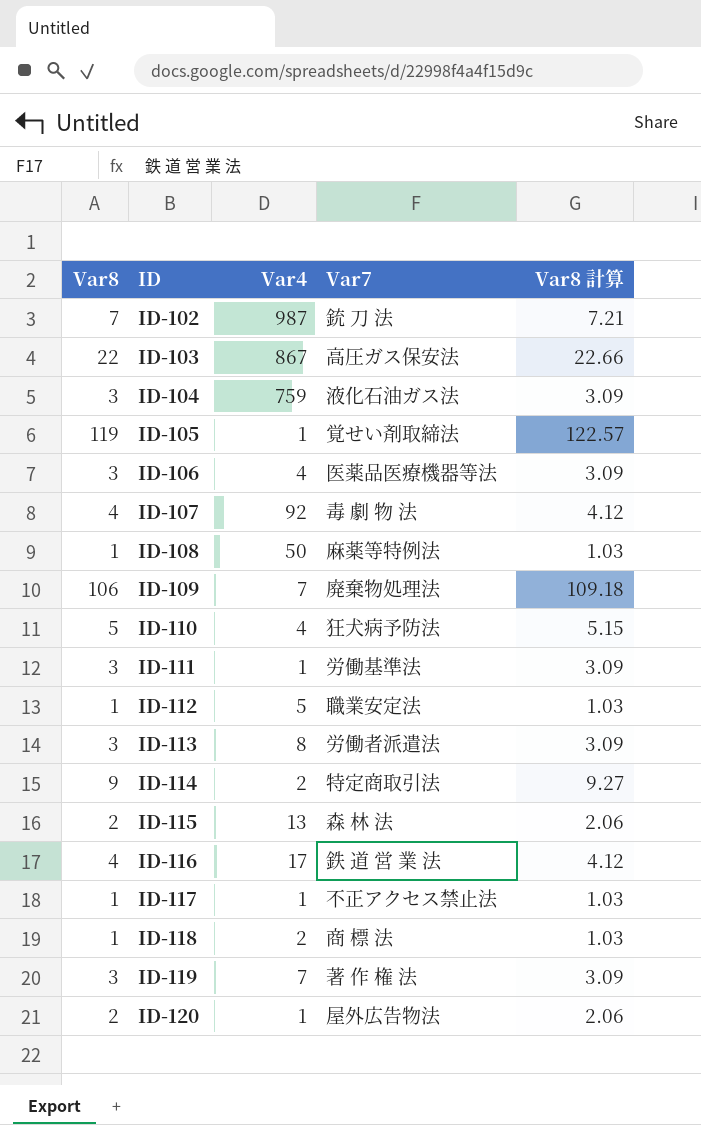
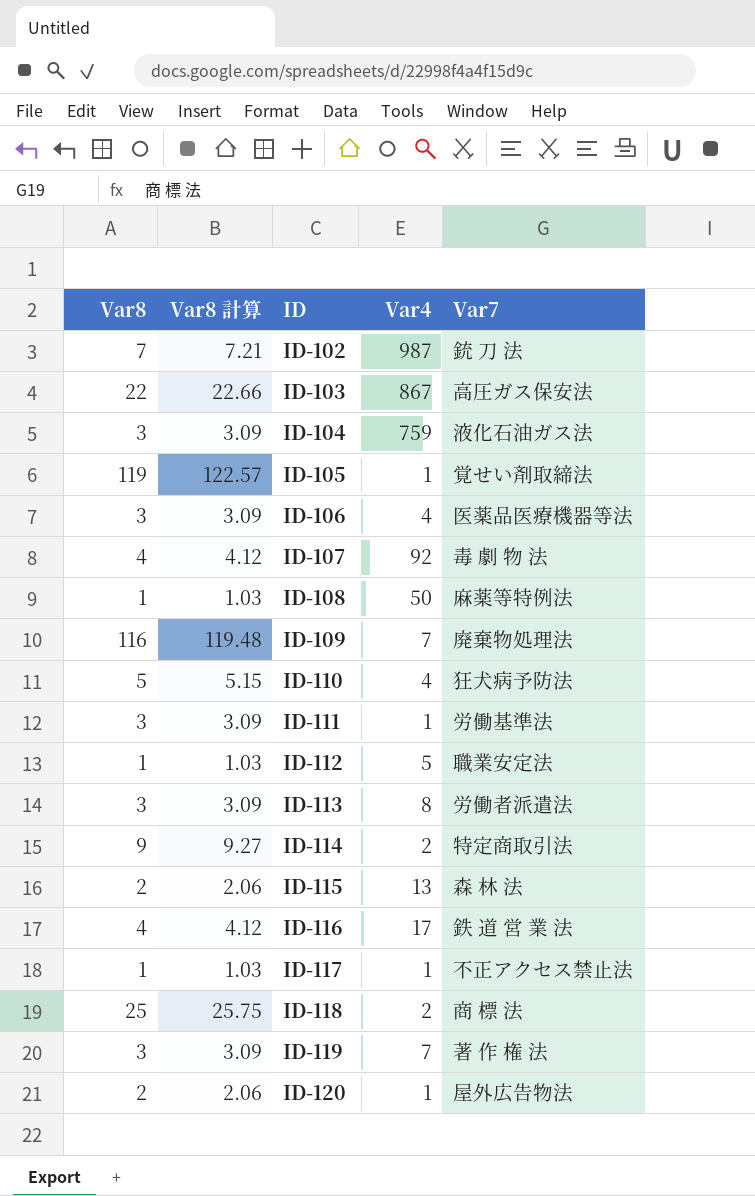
column Var8 計算 | position: 5 -> 2
ID-109 | Var8: 106 -> 116
ID-109 | Var8 計算: 109.18 -> 119.48
ID-118 | Var8: 1 -> 25
ID-118 | Var8 計算: 1.03 -> 25.75

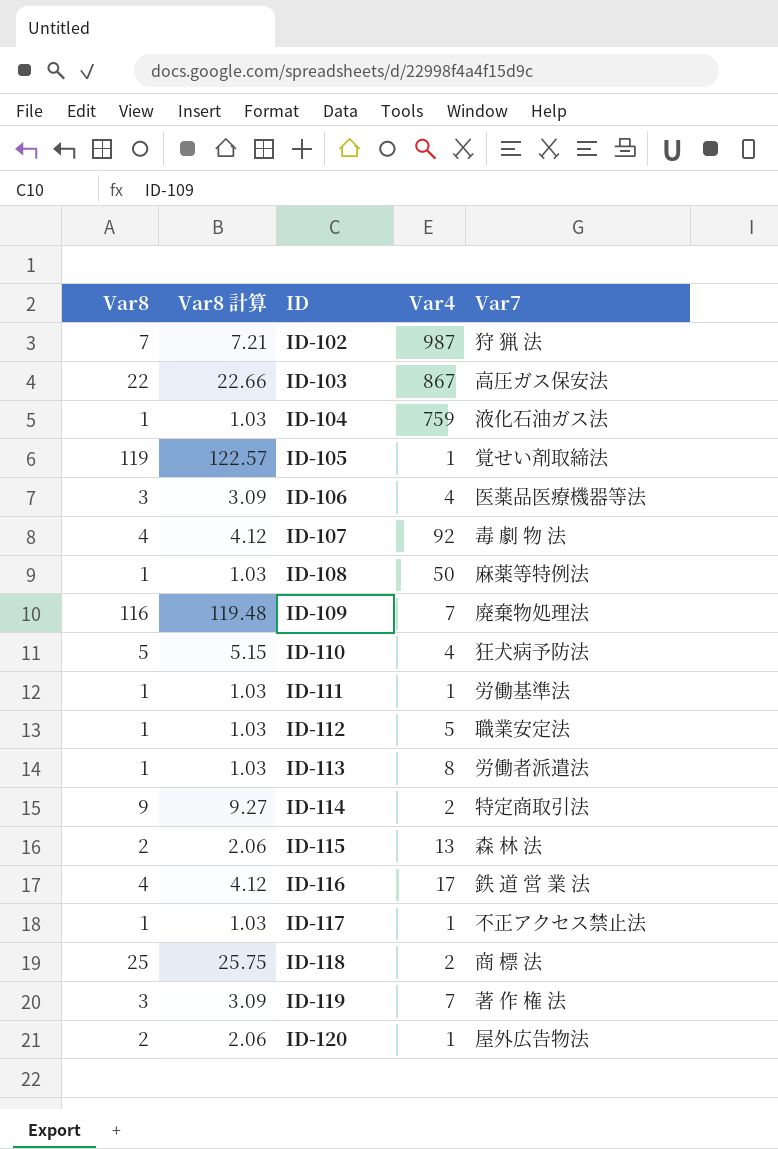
ID-102 | Var7: 銃 刀 法 -> 狩 猟 法
ID-104 | Var8: 3 -> 1
ID-104 | Var8 計算: 3.09 -> 1.03
ID-111 | Var8: 3 -> 1
ID-111 | Var8 計算: 3.09 -> 1.03
ID-113 | Var8: 3 -> 1
ID-113 | Var8 計算: 3.09 -> 1.03

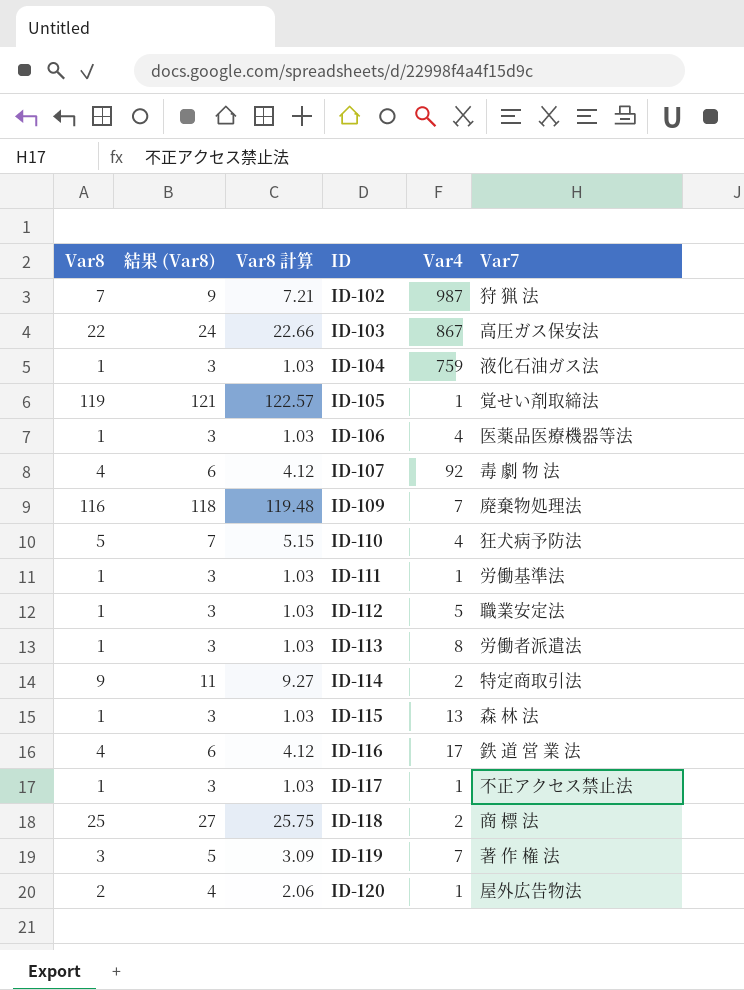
column 結果 (Var8) | formula: none -> [Var8] + 2
row ID-108: 1 | 1.03 | 50 | 麻薬等特例法 -> none
ID-106 | Var8: 3 -> 1
ID-106 | Var8 計算: 3.09 -> 1.03
ID-115 | Var8: 2 -> 1
ID-115 | Var8 計算: 2.06 -> 1.03

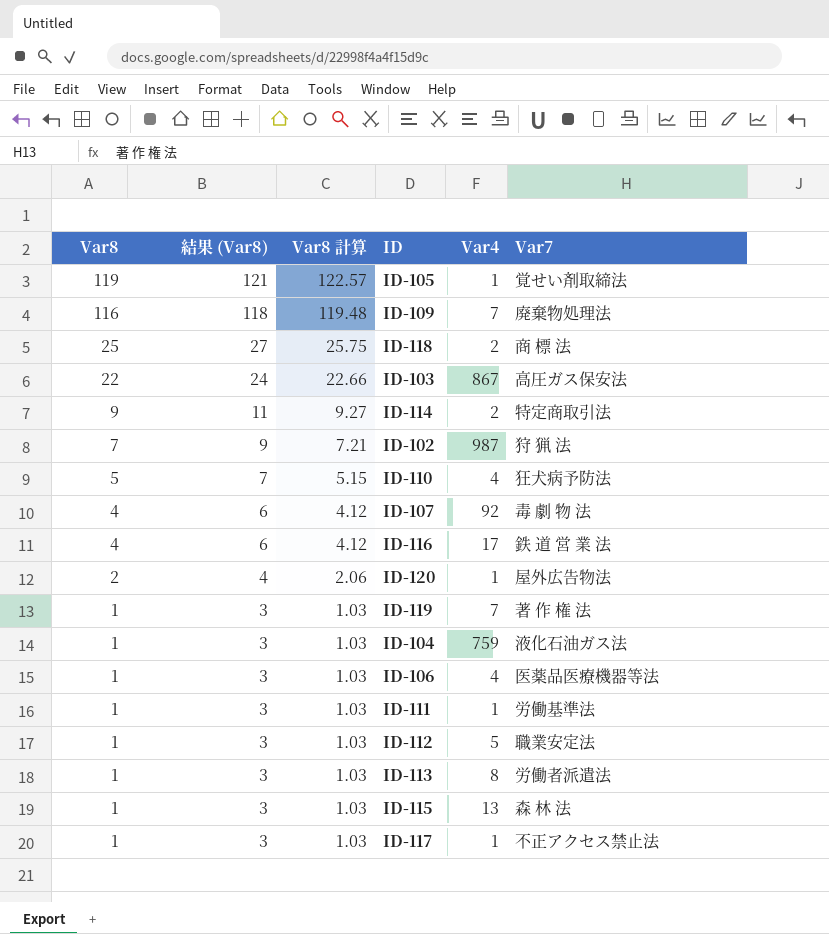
row order: ID ascending -> Var8 descending
ID-119 | Var8: 3 -> 1
ID-119 | 結果 (Var8): 5 -> 3
ID-119 | Var8 計算: 3.09 -> 1.03

